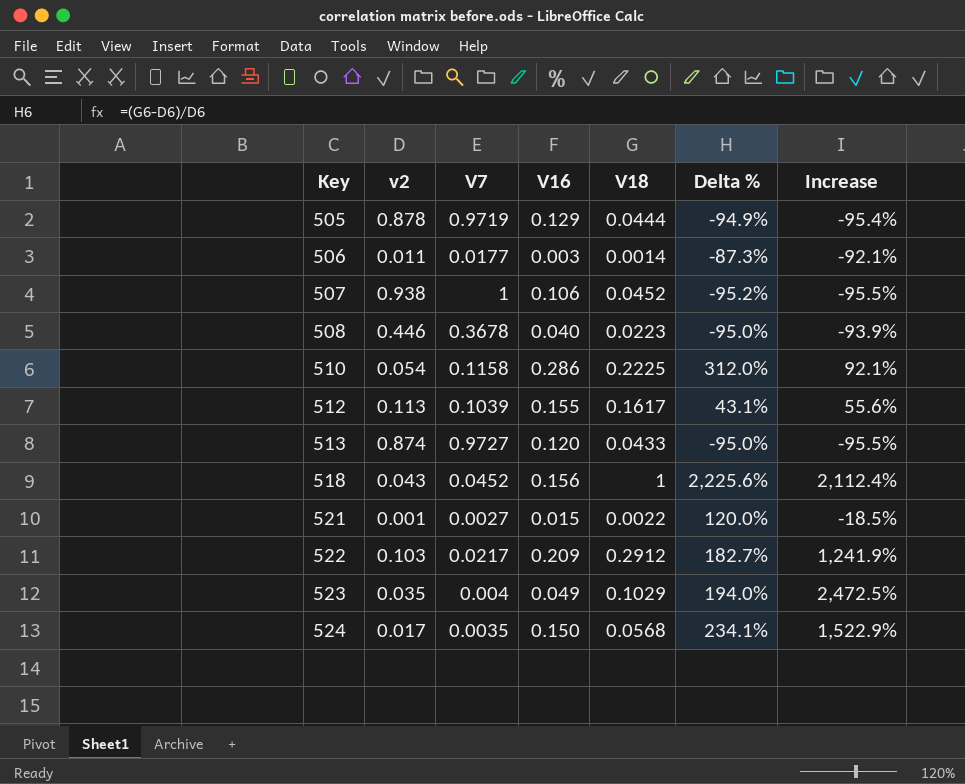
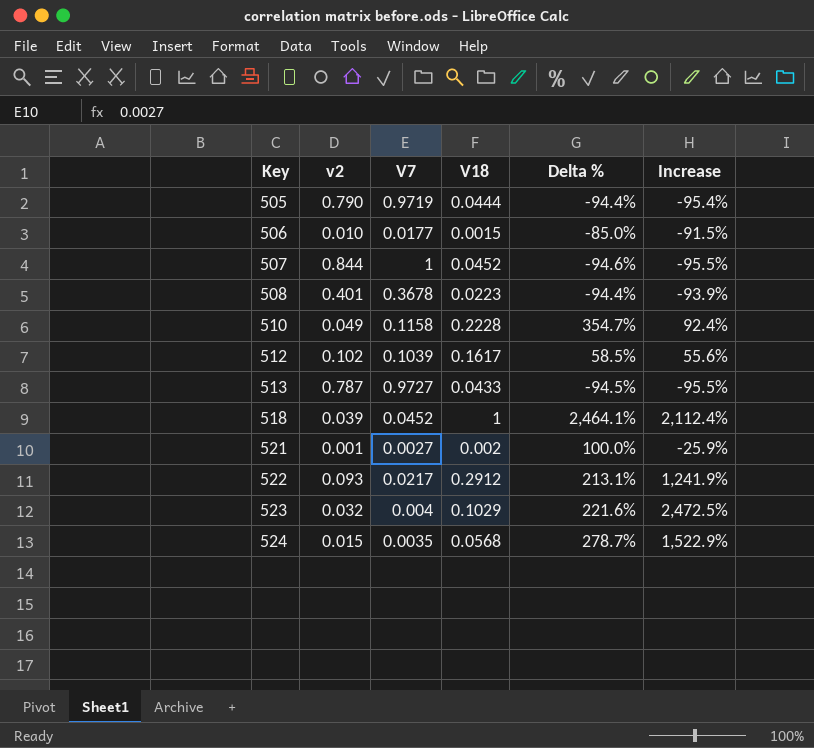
column V16 | position: 4 -> none
505 | v2: 0.878 -> 0.790
505 | Delta %: -94.9% -> -94.4%
506 | v2: 0.011 -> 0.010
506 | V18: 0.0014 -> 0.0015
506 | Delta %: -87.3% -> -85.0%
506 | Increase: -92.1% -> -91.5%
507 | v2: 0.938 -> 0.844
507 | Delta %: -95.2% -> -94.6%
508 | v2: 0.446 -> 0.401
508 | Delta %: -95.0% -> -94.4%
510 | v2: 0.054 -> 0.049
510 | V18: 0.2225 -> 0.2228
510 | Delta %: 312.0% -> 354.7%
510 | Increase: 92.1% -> 92.4%
512 | v2: 0.113 -> 0.102
512 | Delta %: 43.1% -> 58.5%
513 | v2: 0.874 -> 0.787
513 | Delta %: -95.0% -> -94.5%
518 | v2: 0.043 -> 0.039
518 | Delta %: 2,225.6% -> 2,464.1%
521 | V18: 0.0022 -> 0.002
521 | Delta %: 120.0% -> 100.0%
521 | Increase: -18.5% -> -25.9%
522 | v2: 0.103 -> 0.093
522 | Delta %: 182.7% -> 213.1%
523 | v2: 0.035 -> 0.032
523 | Delta %: 194.0% -> 221.6%
524 | v2: 0.017 -> 0.015
524 | Delta %: 234.1% -> 278.7%

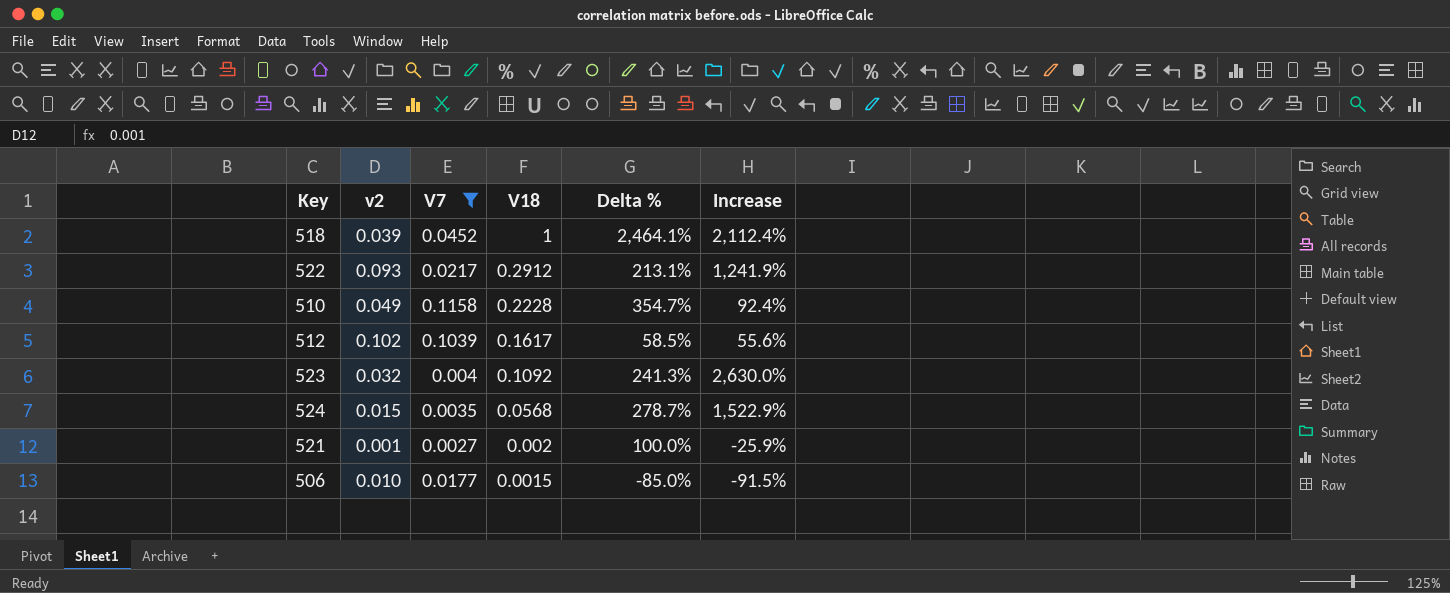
filter: none -> V7 <= 0.1158
row order: Key ascending -> V18 descending
523 | V18: 0.1029 -> 0.1092
523 | Delta %: 221.6% -> 241.3%
523 | Increase: 2,472.5% -> 2,630.0%

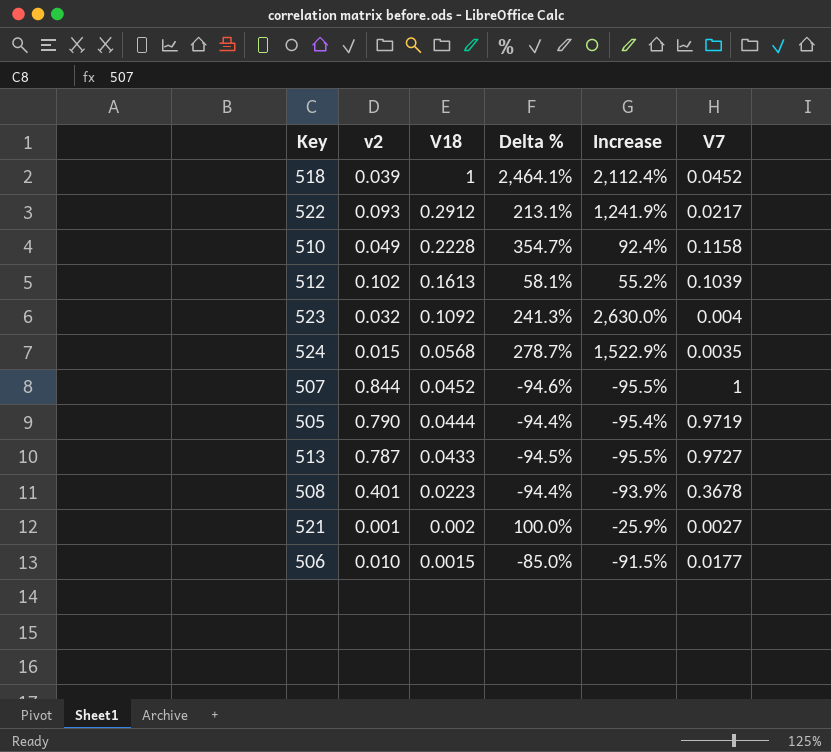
filter: V7 <= 0.1158 -> none
column V7 | position: 3 -> 6
512 | V18: 0.1617 -> 0.1613
512 | Delta %: 58.5% -> 58.1%
512 | Increase: 55.6% -> 55.2%

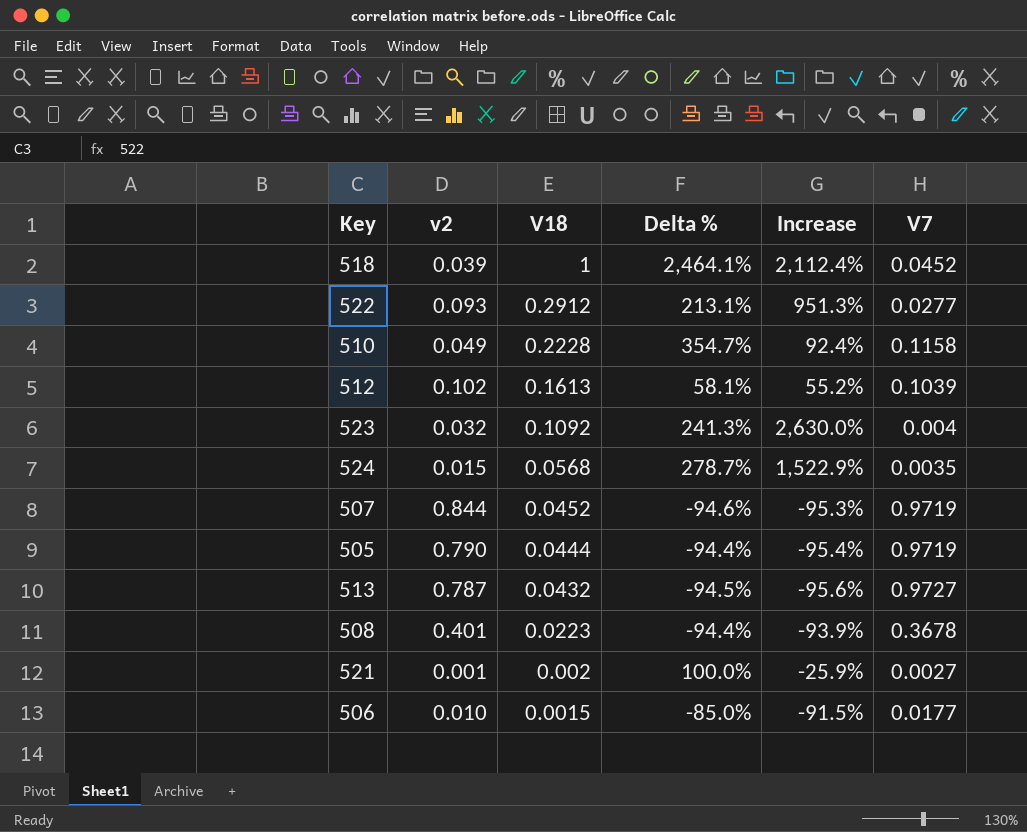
522 | Increase: 1,241.9% -> 951.3%
522 | V7: 0.0217 -> 0.0277
507 | Increase: -95.5% -> -95.3%
507 | V7: 1 -> 0.9719
513 | V18: 0.0433 -> 0.0432
513 | Increase: -95.5% -> -95.6%

